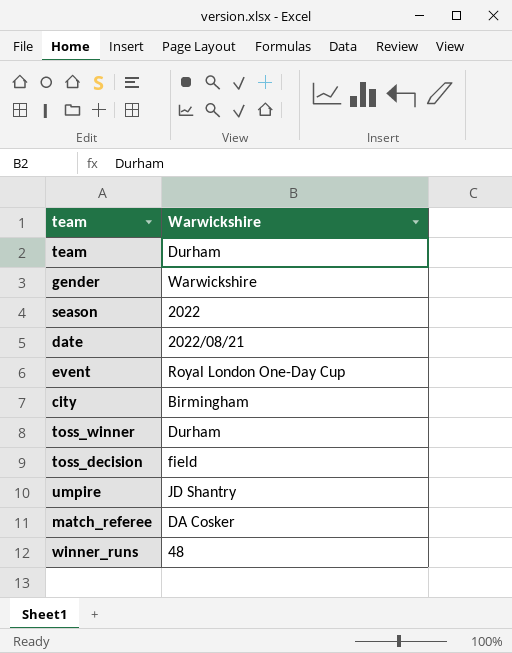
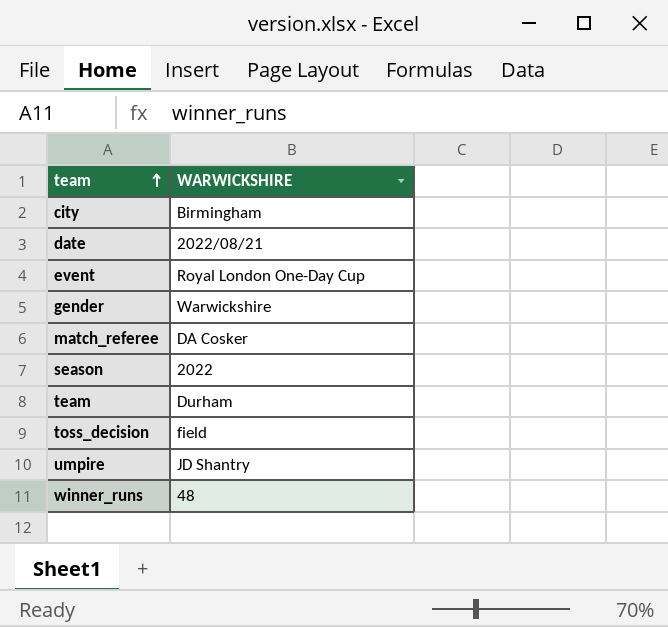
row order: none -> team ascending
column name: Warwickshire -> WARWICKSHIRE
row toss_winner: Durham -> none

